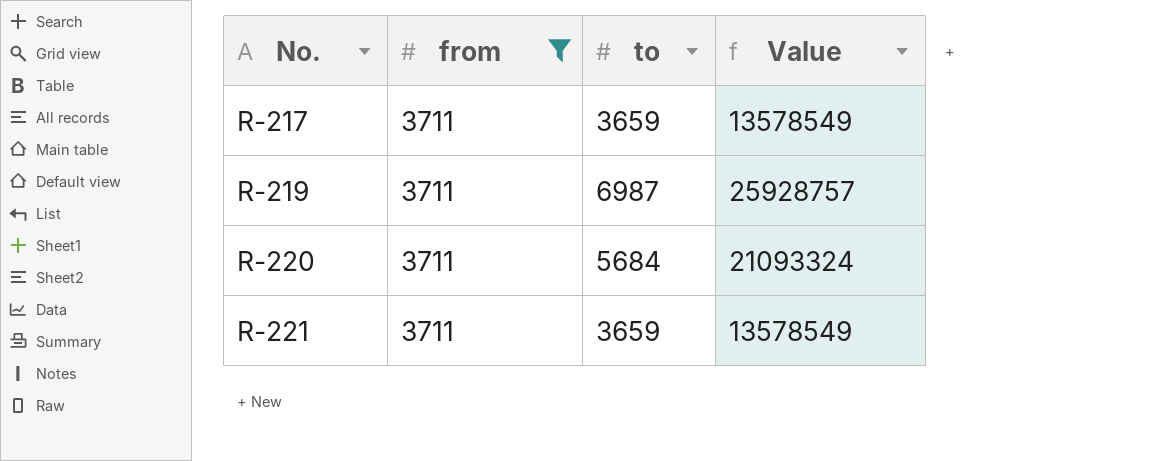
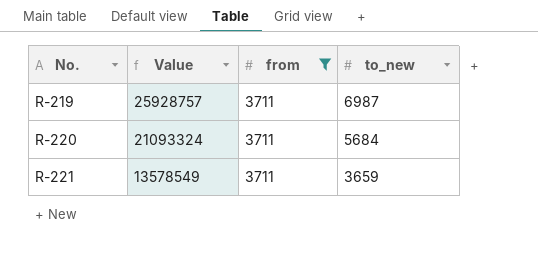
column Value | position: 4 -> 2
column name: to -> to_new
row R-217: 3711 | 3659 | 13578549 -> none

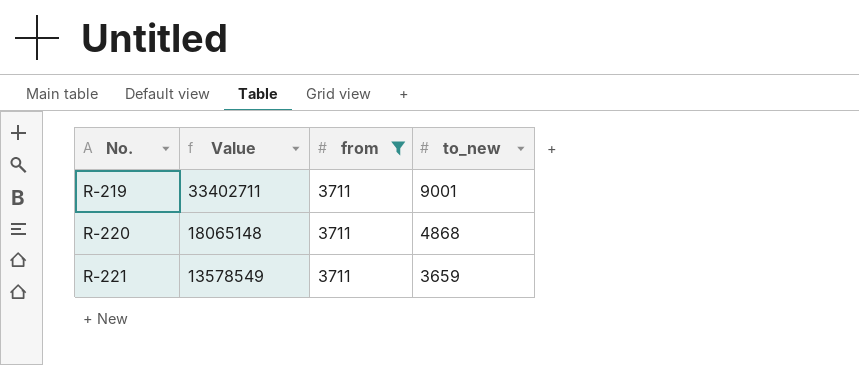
R-219 | Value: 25928757 -> 33402711
R-219 | to_new: 6987 -> 9001
R-220 | Value: 21093324 -> 18065148
R-220 | to_new: 5684 -> 4868

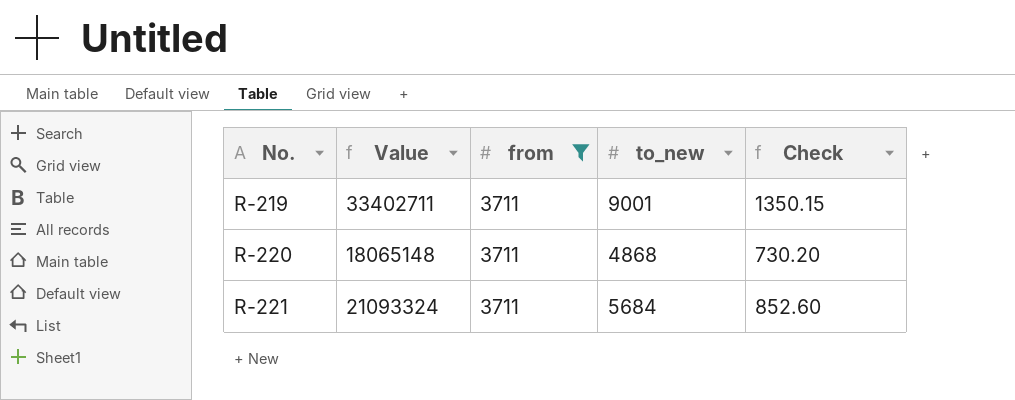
column Check | formula: none -> [to_new] * 0.15
R-221 | Value: 13578549 -> 21093324
R-221 | to_new: 3659 -> 5684

